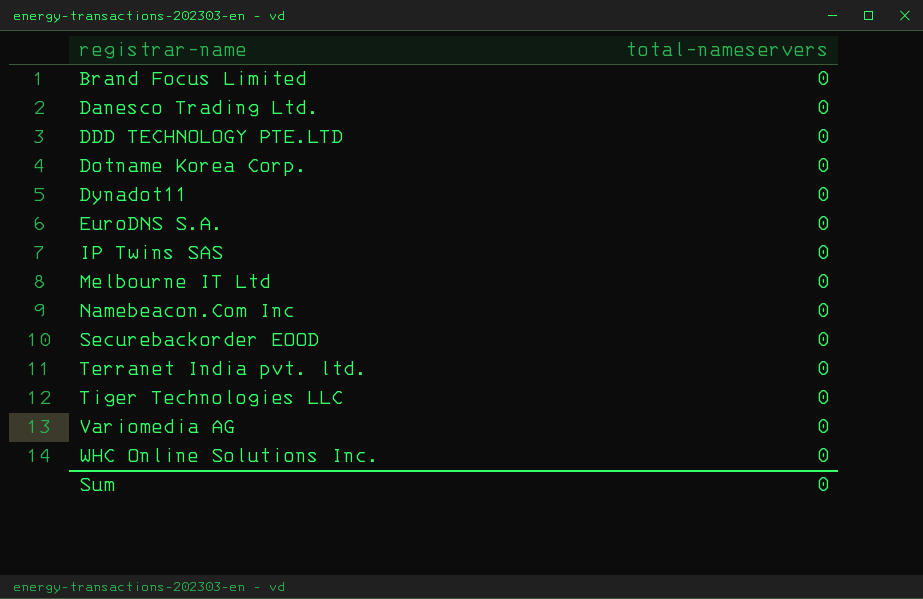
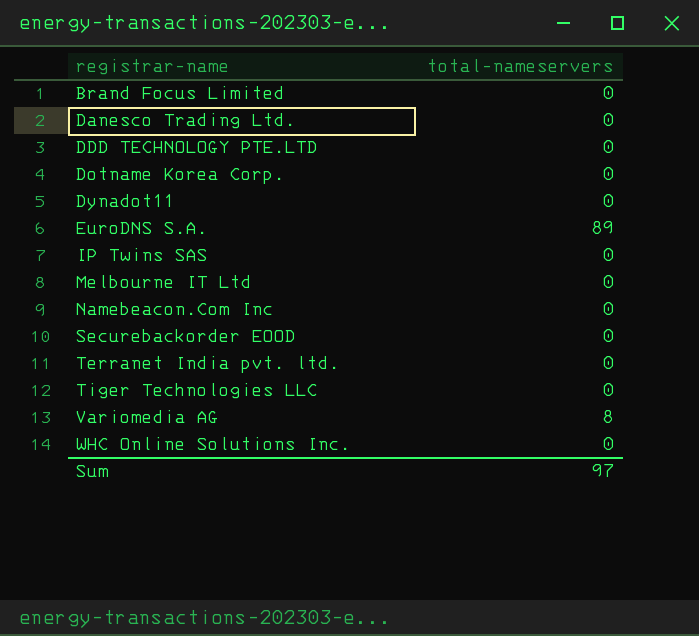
EuroDNS S.A. | total-nameservers: 0 -> 89
Variomedia AG | total-nameservers: 0 -> 8
Sum | total-nameservers: 0 -> 97

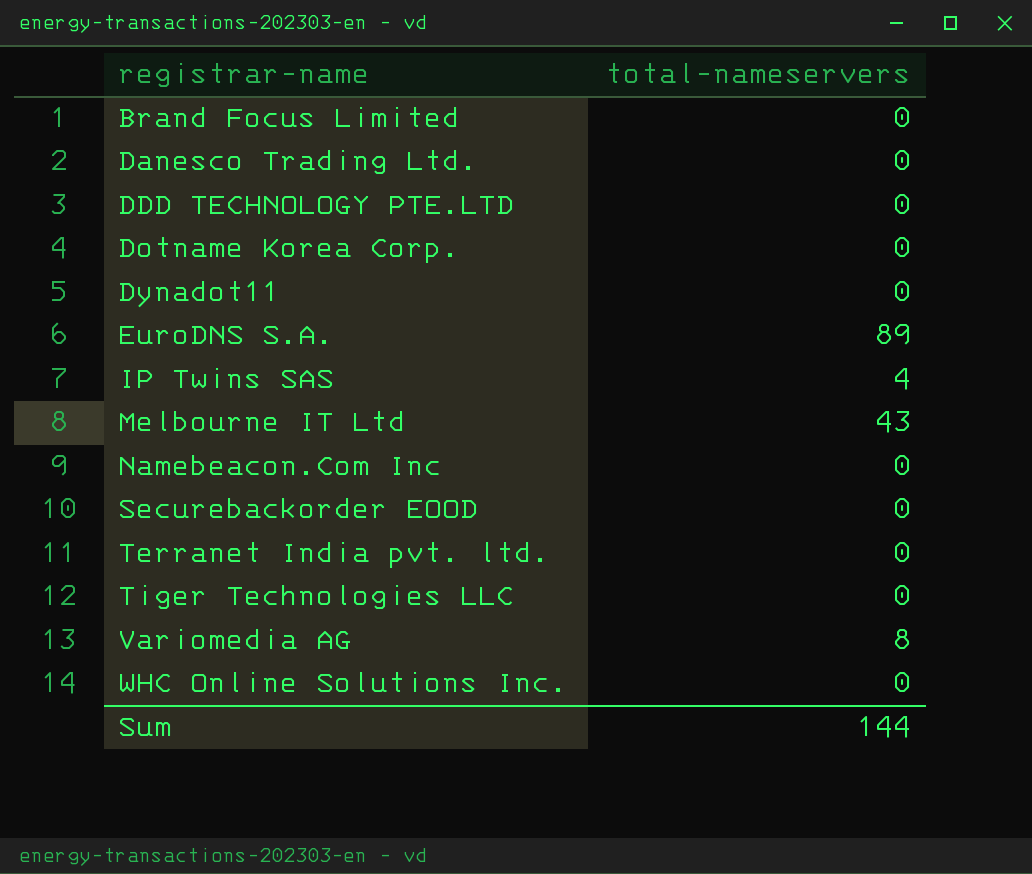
IP Twins SAS | total-nameservers: 0 -> 4
Melbourne IT Ltd | total-nameservers: 0 -> 43
Sum | total-nameservers: 97 -> 144

